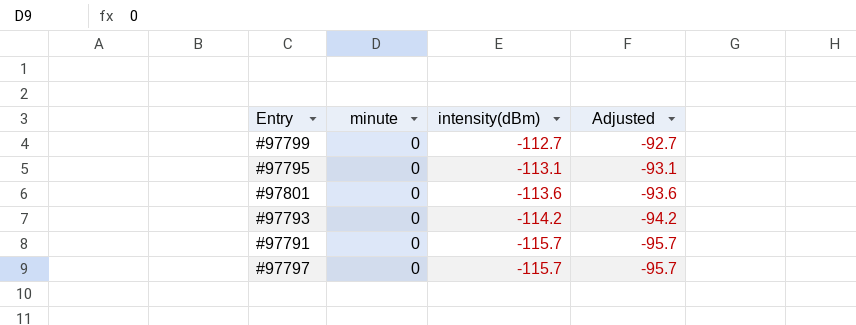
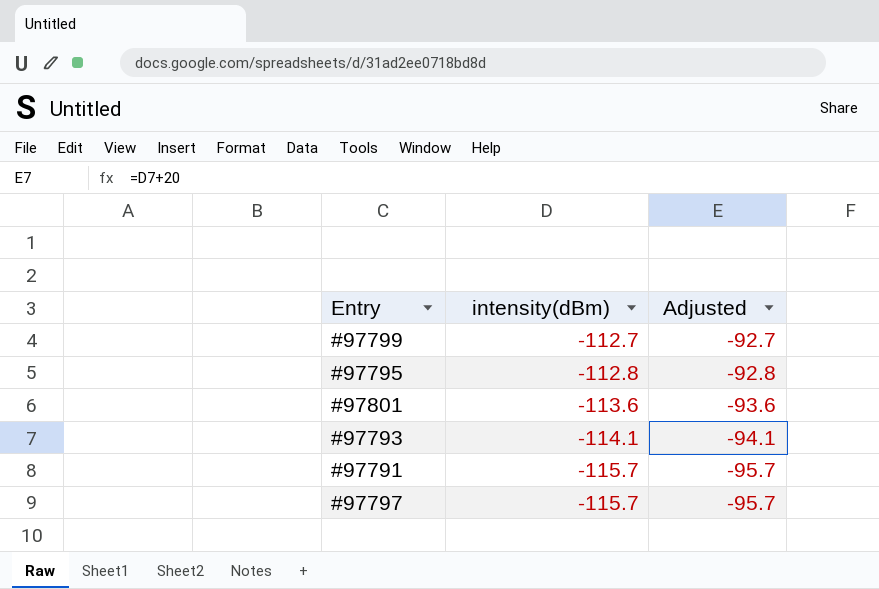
column minute | position: 2 -> none
#97795 | intensity(dBm): -113.1 -> -112.8
#97795 | Adjusted: -93.1 -> -92.8
#97793 | intensity(dBm): -114.2 -> -114.1
#97793 | Adjusted: -94.2 -> -94.1

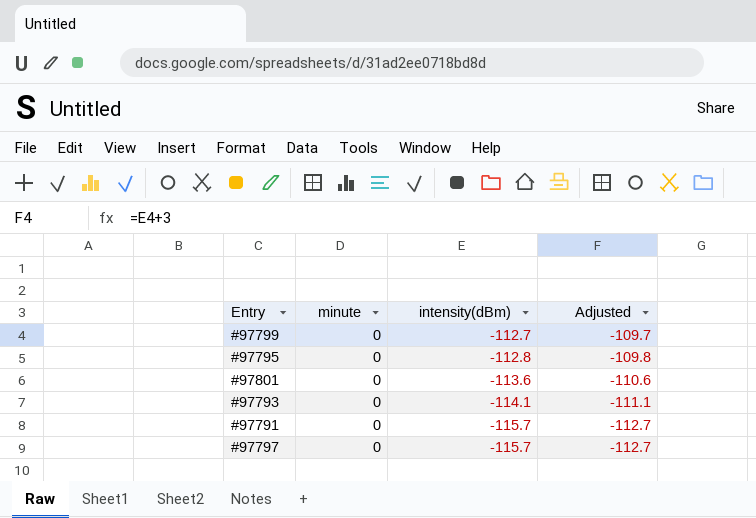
column minute | position: none -> 2
column Adjusted | formula: [intensity(dBm)] + 20 -> [intensity(dBm)] + 3

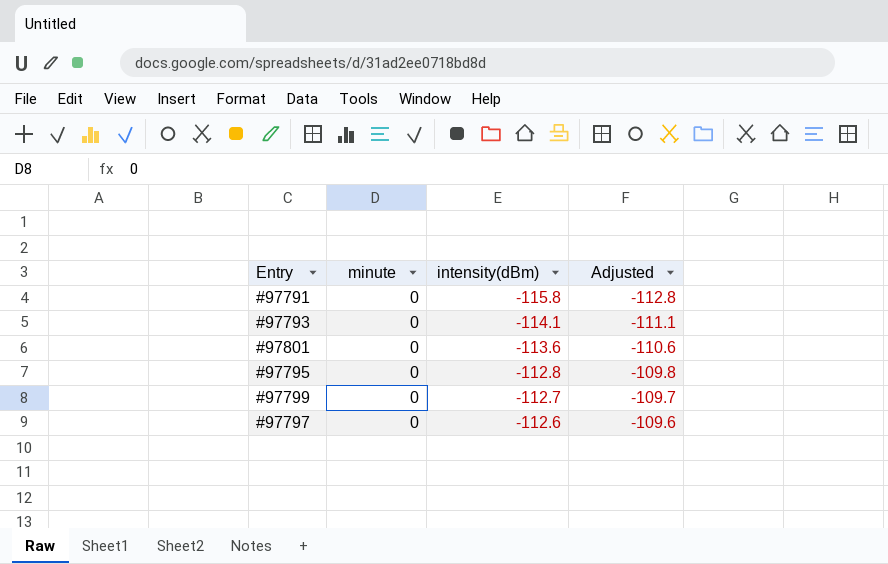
row order: intensity(dBm) descending -> intensity(dBm) ascending
#97791 | intensity(dBm): -115.7 -> -115.8
#97791 | Adjusted: -112.7 -> -112.8
#97797 | intensity(dBm): -115.7 -> -112.6
#97797 | Adjusted: -112.7 -> -109.6

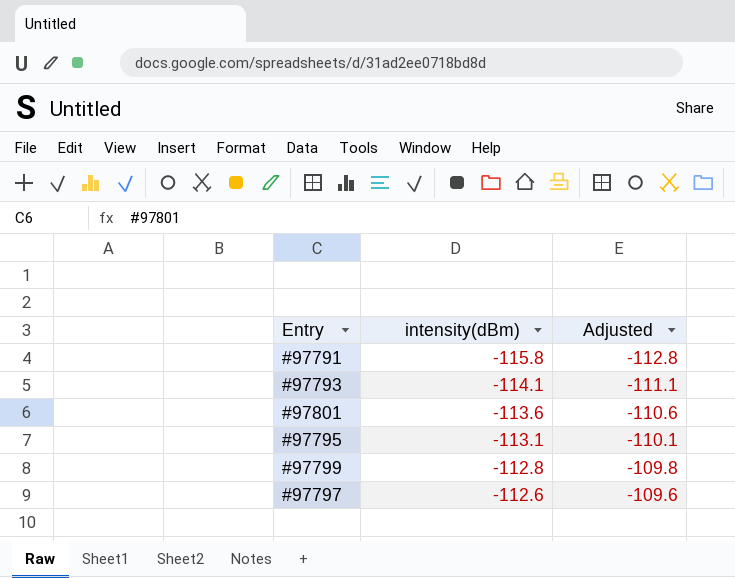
column minute | position: 2 -> none
#97795 | intensity(dBm): -112.8 -> -113.1
#97795 | Adjusted: -109.8 -> -110.1
#97799 | intensity(dBm): -112.7 -> -112.8
#97799 | Adjusted: -109.7 -> -109.8

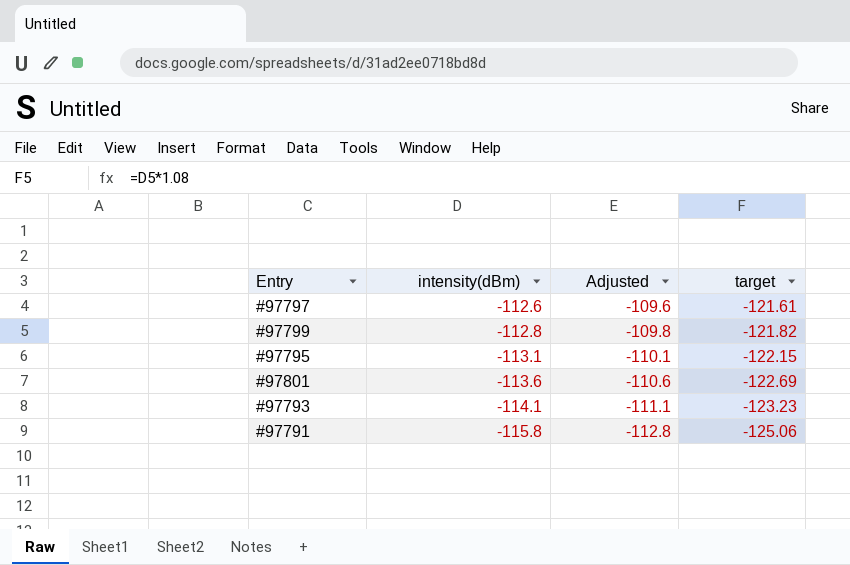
row order: intensity(dBm) ascending -> intensity(dBm) descending
column target | formula: none -> [intensity(dBm)] * 1.08

